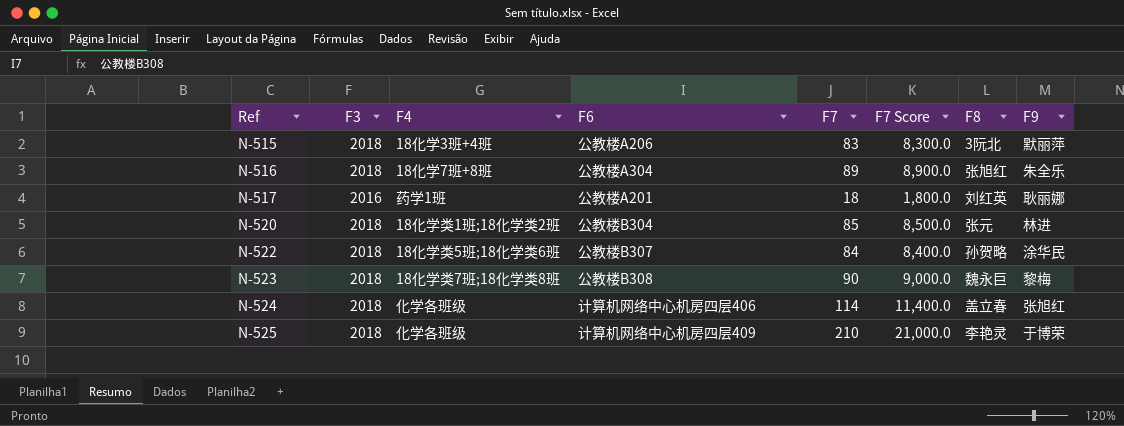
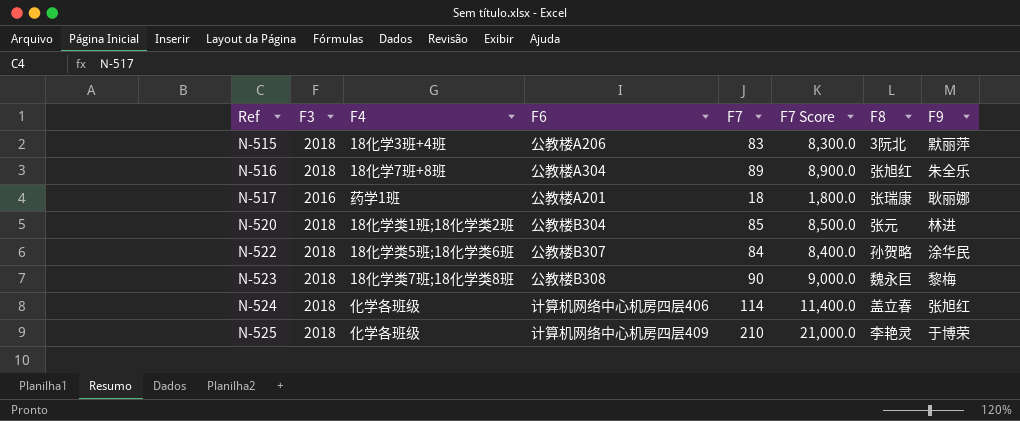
N-517 | F8: 刘红英 -> 张瑞康

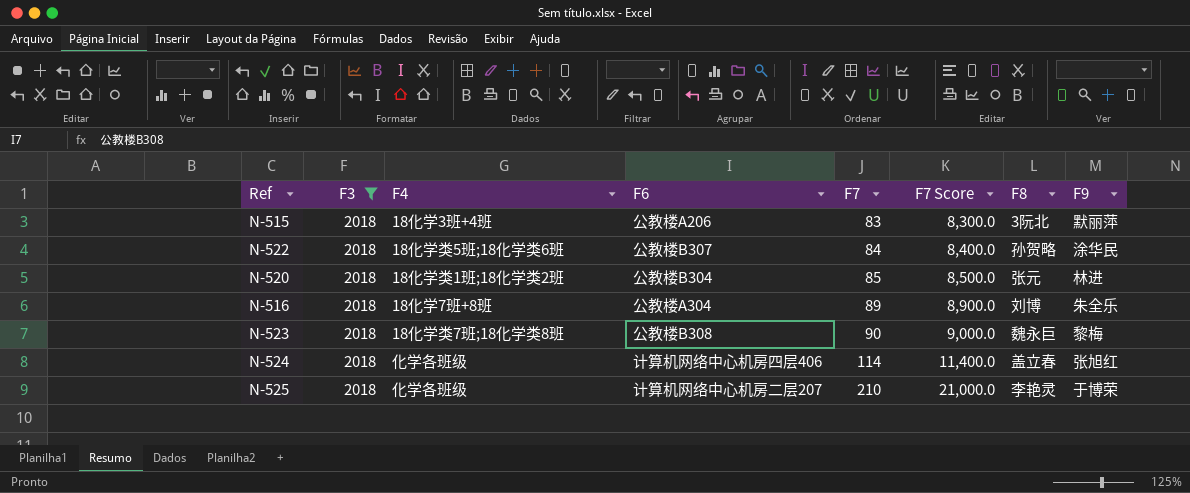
filter: none -> F3 = 2018
row order: Ref ascending -> F7 ascending
N-516 | F8: 张旭红 -> 刘博
N-525 | F6: 计算机网络中心机房四层409 -> 计算机网络中心机房二层207

